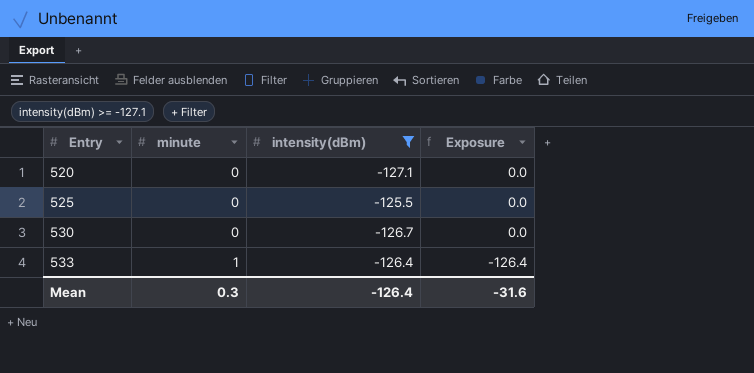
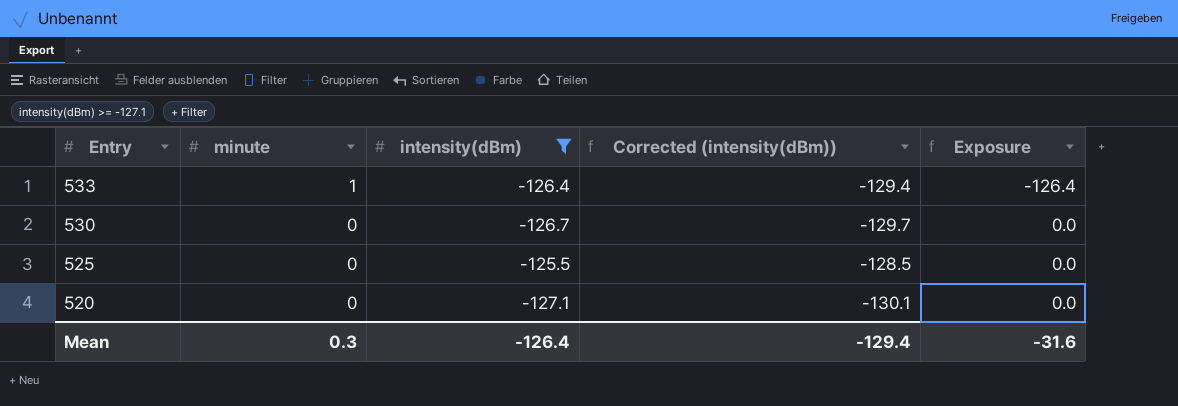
row order: Entry ascending -> Entry descending
column Corrected (intensity(dBm)) | formula: none -> [intensity(dBm)] - 3

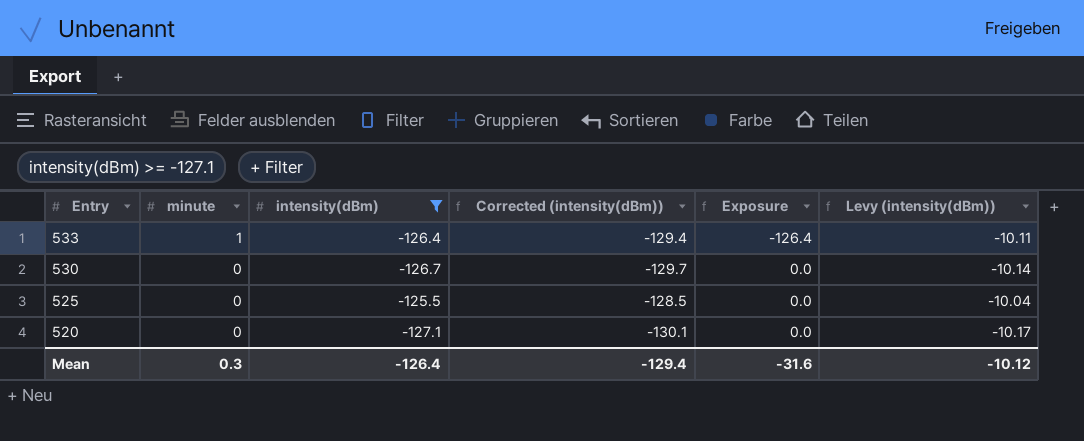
column Levy (intensity(dBm)) | formula: none -> [intensity(dBm)] * 0.08

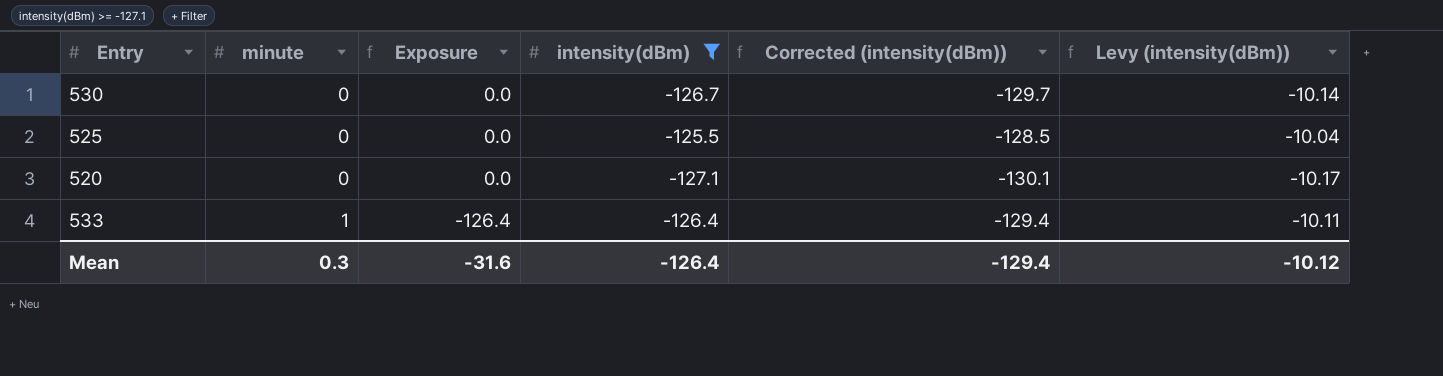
row order: Entry descending -> minute ascending
column Exposure | position: 5 -> 3

